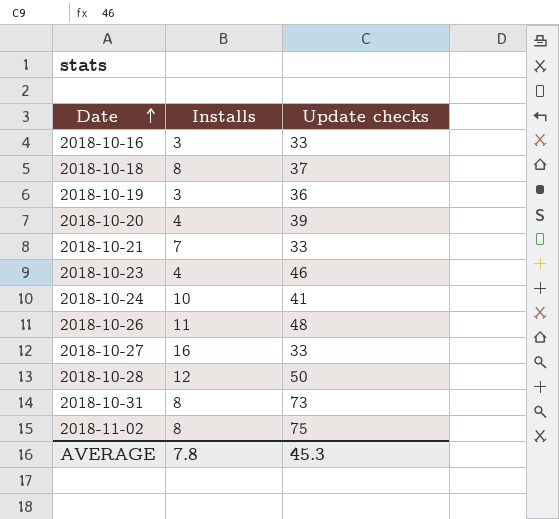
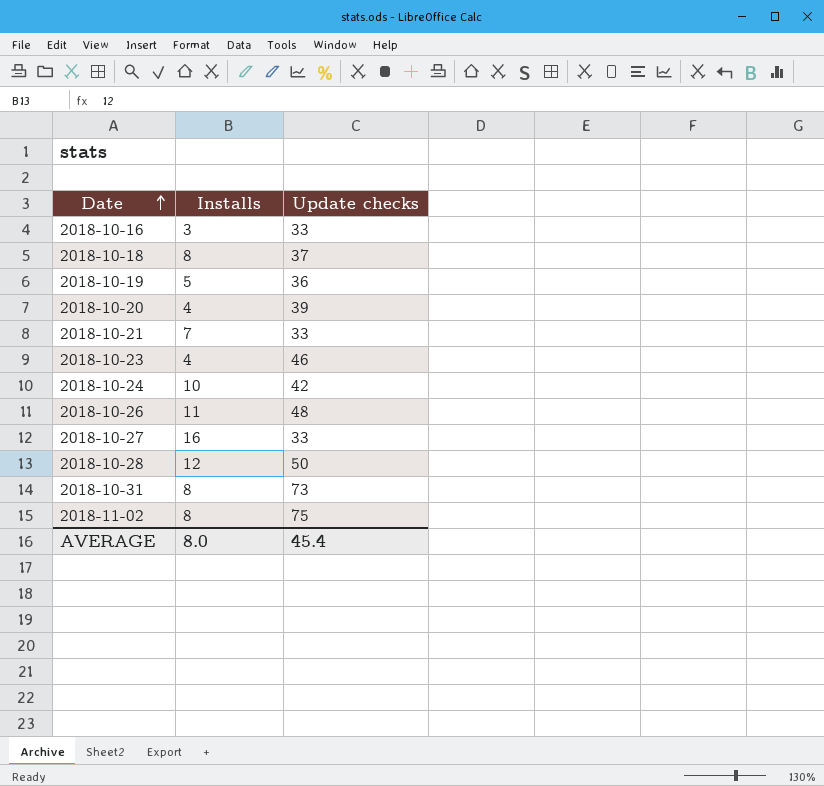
2018-10-19 | Installs: 3 -> 5
2018-10-24 | Update checks: 41 -> 42
AVERAGE | Installs: 7.8 -> 8.0
AVERAGE | Update checks: 45.3 -> 45.4

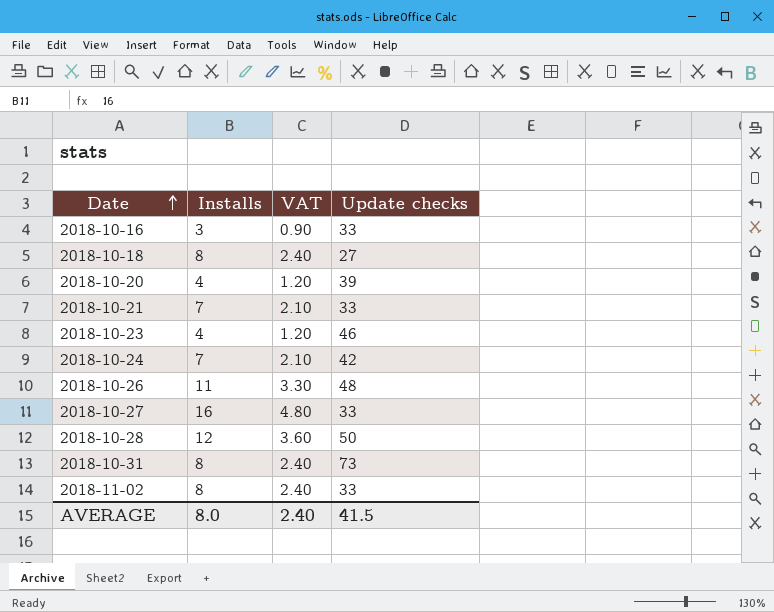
column VAT | formula: none -> [Installs] * 0.3
row 2018-10-19: 5 | 36 -> none
2018-10-18 | Update checks: 37 -> 27
2018-10-24 | Installs: 10 -> 7
2018-11-02 | Update checks: 75 -> 33
AVERAGE | Update checks: 45.4 -> 41.5

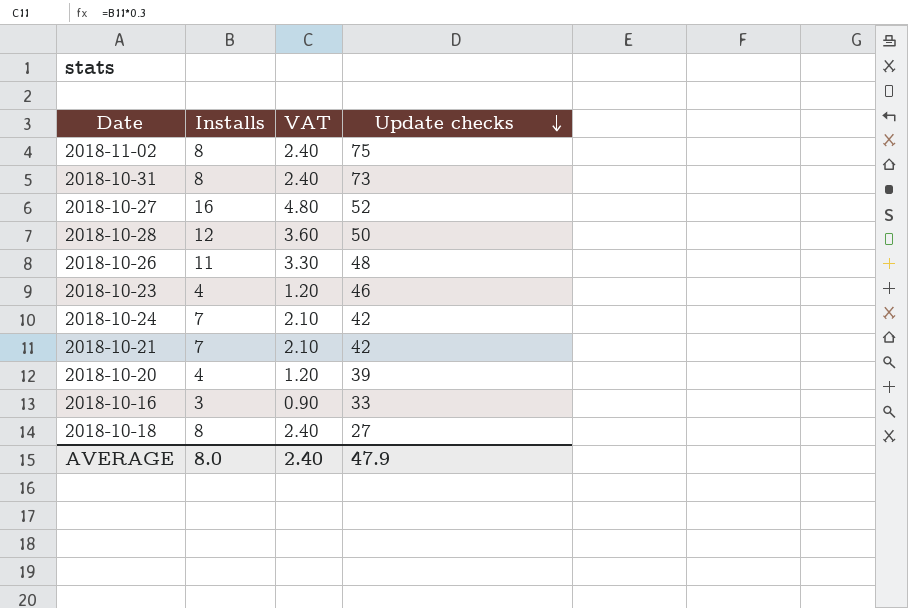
row order: Date ascending -> Update checks descending
2018-11-02 | Update checks: 33 -> 75
2018-10-27 | Update checks: 33 -> 52
2018-10-21 | Update checks: 33 -> 42
AVERAGE | Update checks: 41.5 -> 47.9

